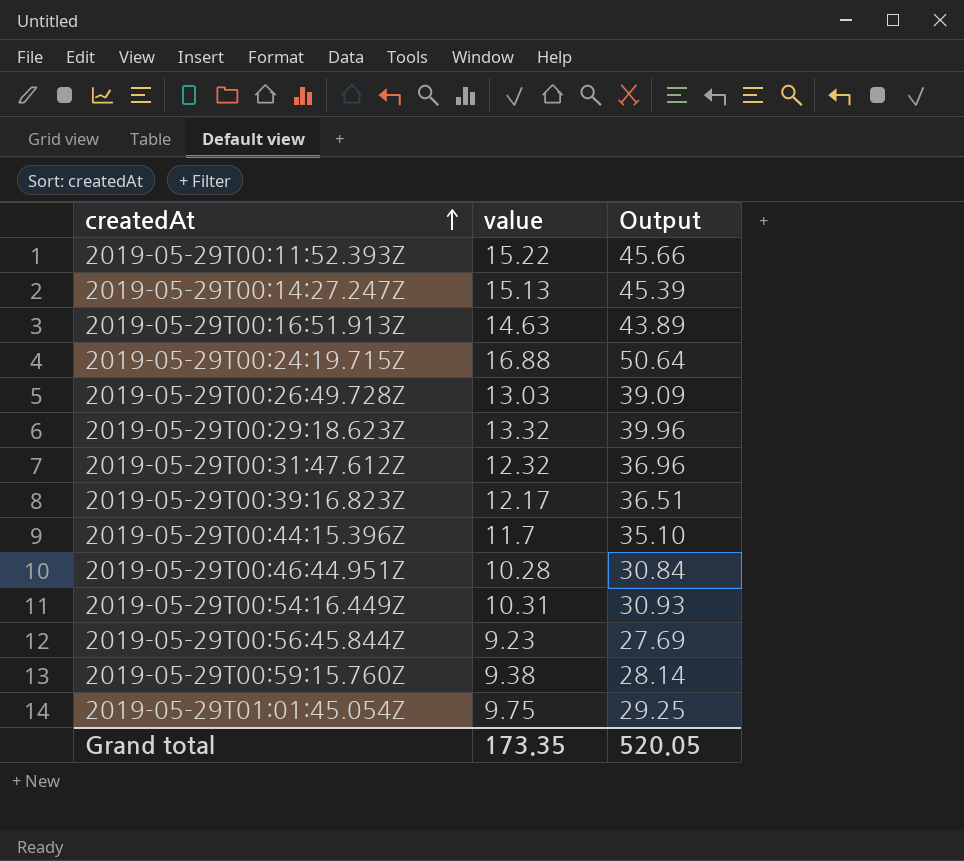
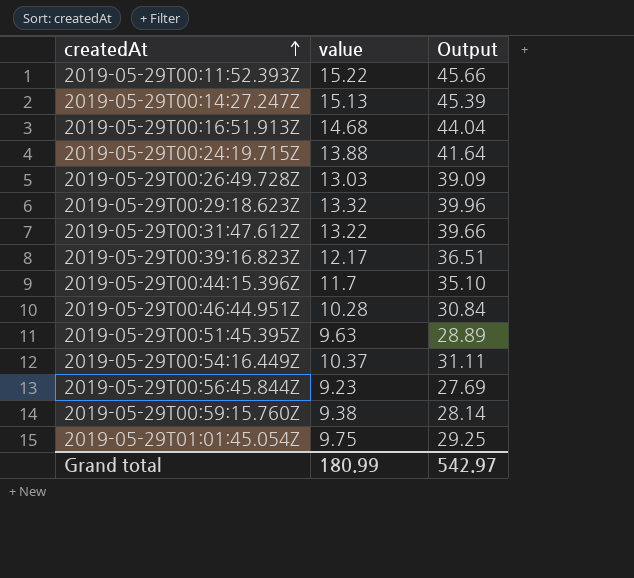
2019-05-29T00:16:51.913Z | value: 14.63 -> 14.68
2019-05-29T00:16:51.913Z | Output: 43.89 -> 44.04
2019-05-29T00:24:19.715Z | value: 16.88 -> 13.88
2019-05-29T00:24:19.715Z | Output: 50.64 -> 41.64
2019-05-29T00:31:47.612Z | value: 12.32 -> 13.22
2019-05-29T00:31:47.612Z | Output: 36.96 -> 39.66
row 2019-05-29T00:51:45.395Z: none -> 9.63 | 28.89
2019-05-29T00:54:16.449Z | value: 10.31 -> 10.37
2019-05-29T00:54:16.449Z | Output: 30.93 -> 31.11
Grand total | value: 173.35 -> 180.99
Grand total | Output: 520.05 -> 542.97

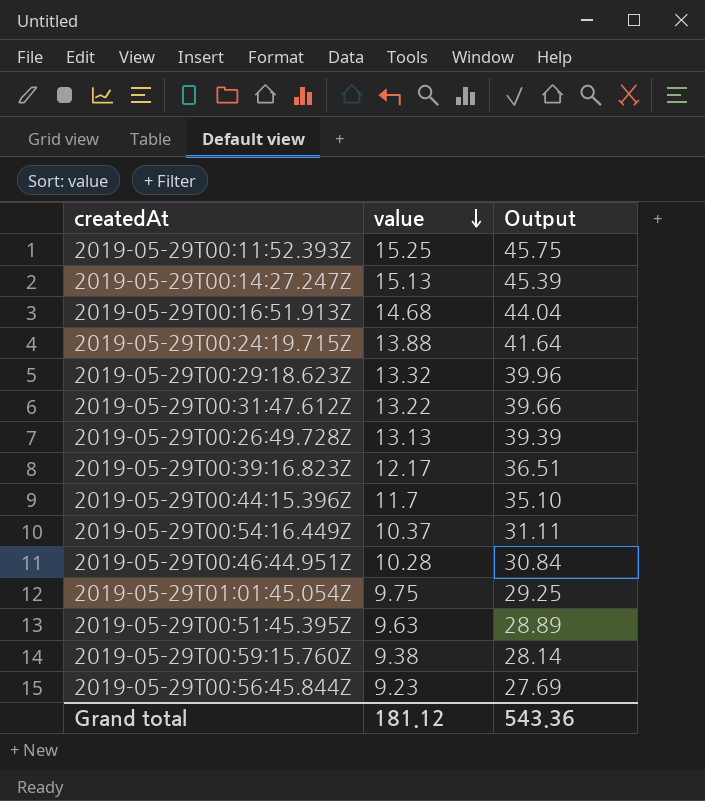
row order: createdAt ascending -> value descending
2019-05-29T00:11:52.393Z | value: 15.22 -> 15.25
2019-05-29T00:11:52.393Z | Output: 45.66 -> 45.75
2019-05-29T00:26:49.728Z | value: 13.03 -> 13.13
2019-05-29T00:26:49.728Z | Output: 39.09 -> 39.39
Grand total | value: 180.99 -> 181.12
Grand total | Output: 542.97 -> 543.36

